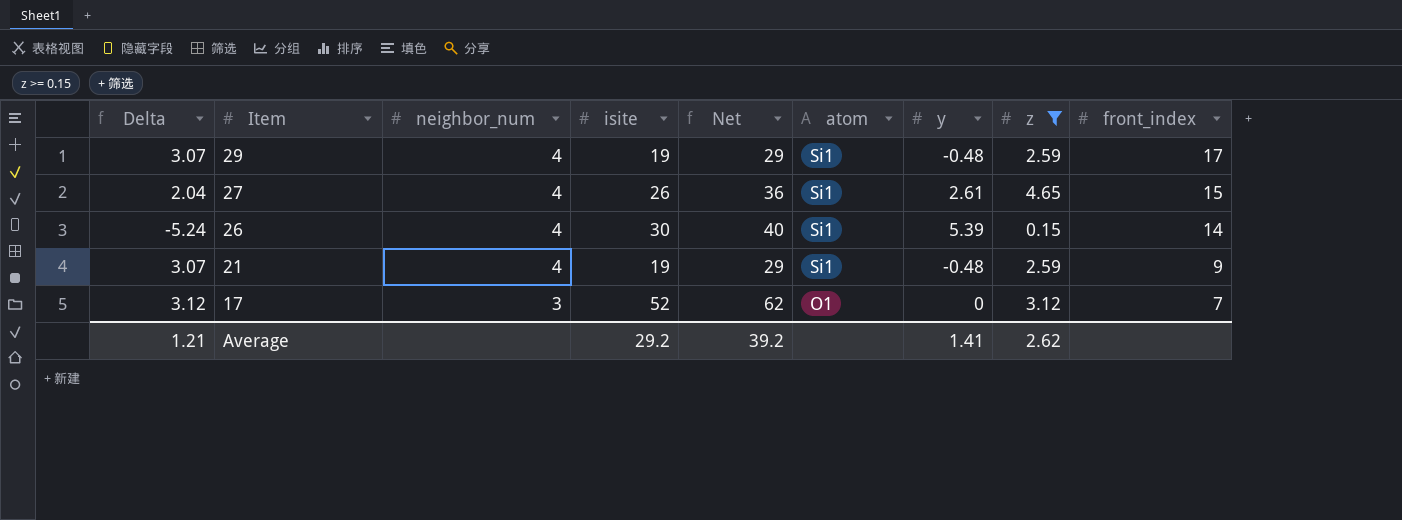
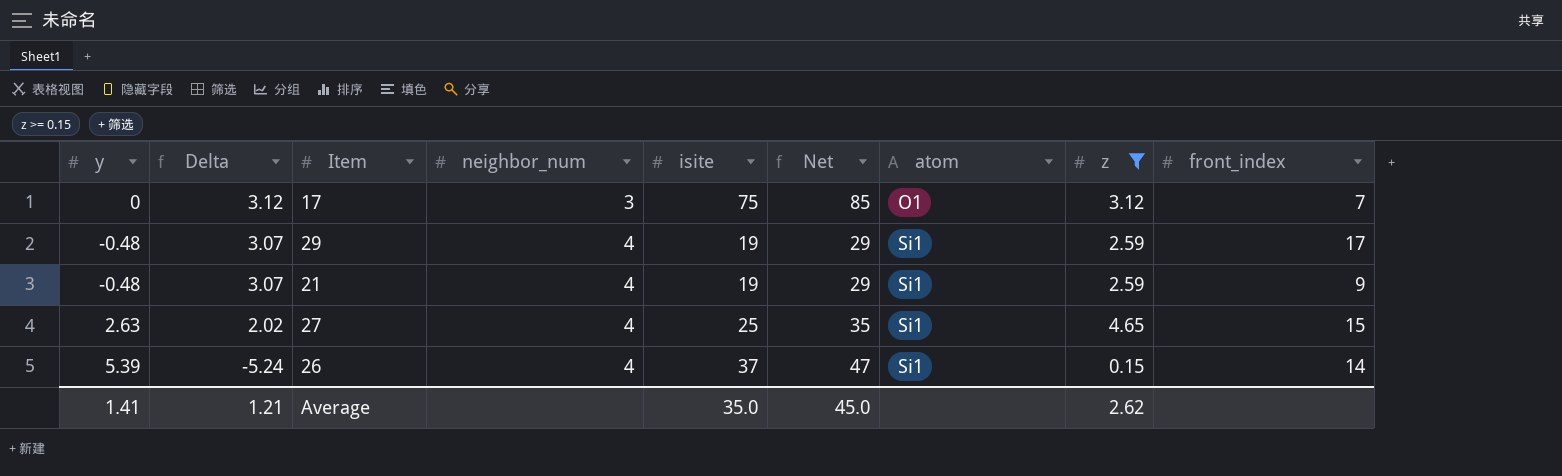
row order: Item descending -> Delta descending
column y | position: 7 -> 1
17 | isite: 52 -> 75
17 | Net: 62 -> 85
27 | y: 2.61 -> 2.63
27 | Delta: 2.04 -> 2.02
27 | isite: 26 -> 25
27 | Net: 36 -> 35
26 | isite: 30 -> 37
26 | Net: 40 -> 47
Average | isite: 29.2 -> 35.0
Average | Net: 39.2 -> 45.0

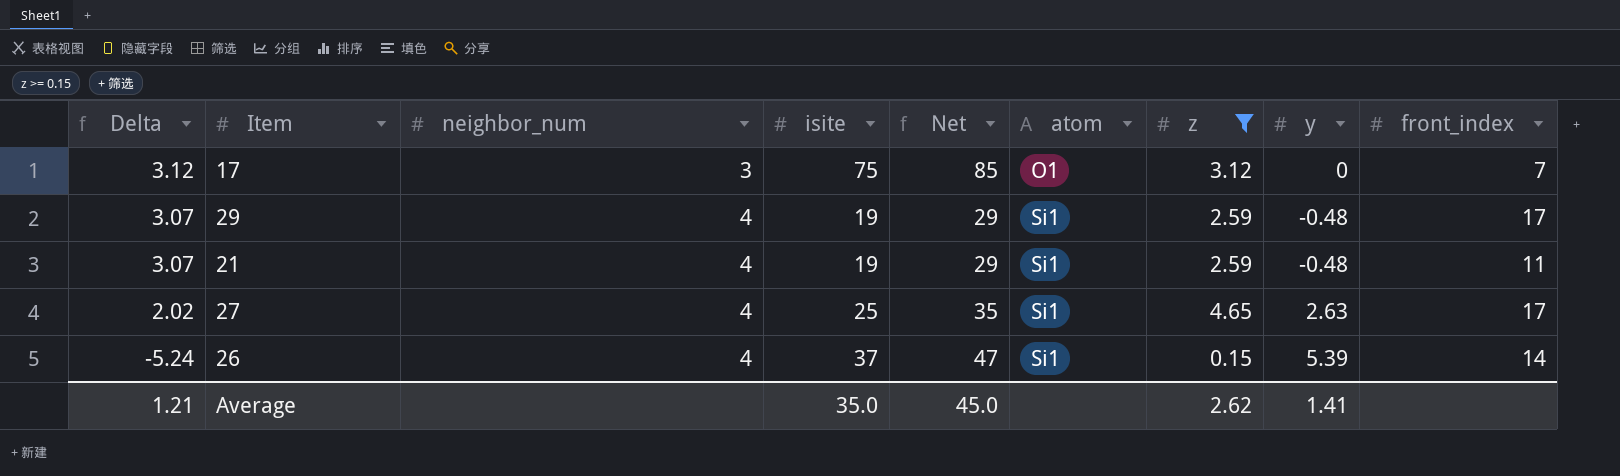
column y | position: 1 -> 8
21 | front_index: 9 -> 11
27 | front_index: 15 -> 17

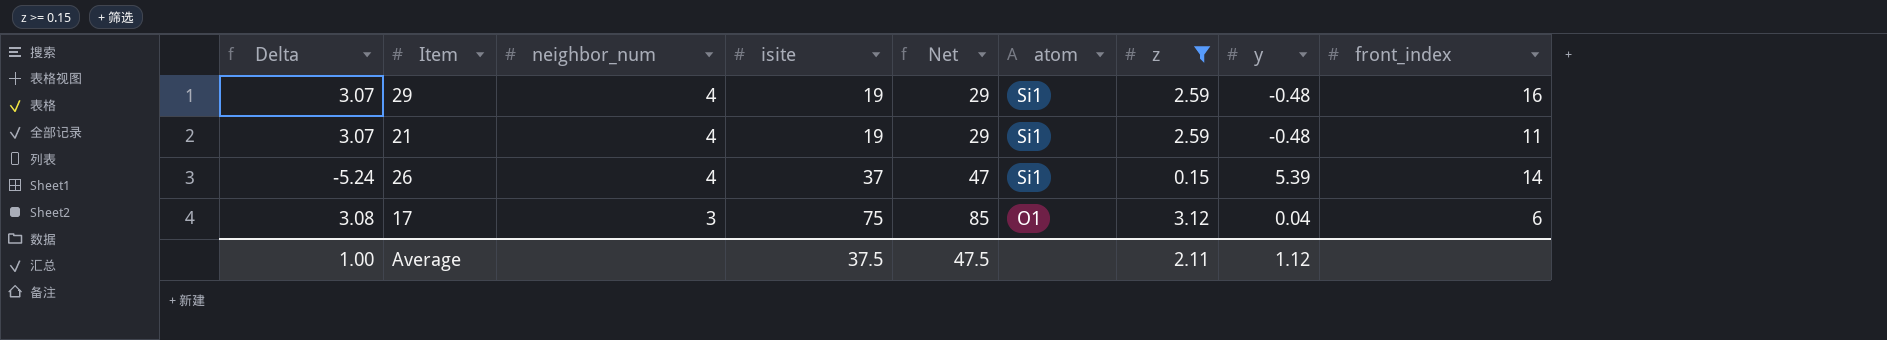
row order: Delta descending -> neighbor_num descending
row 27: 2.02 | 4 | 25 | 35 | Si1 | 4.65 | 2.63 | 17 -> none
29 | front_index: 17 -> 16
17 | Delta: 3.12 -> 3.08
17 | y: 0 -> 0.04
17 | front_index: 7 -> 6
Average | Delta: 1.21 -> 1.00
Average | isite: 35.0 -> 37.5
Average | Net: 45.0 -> 47.5
Average | z: 2.62 -> 2.11
Average | y: 1.41 -> 1.12

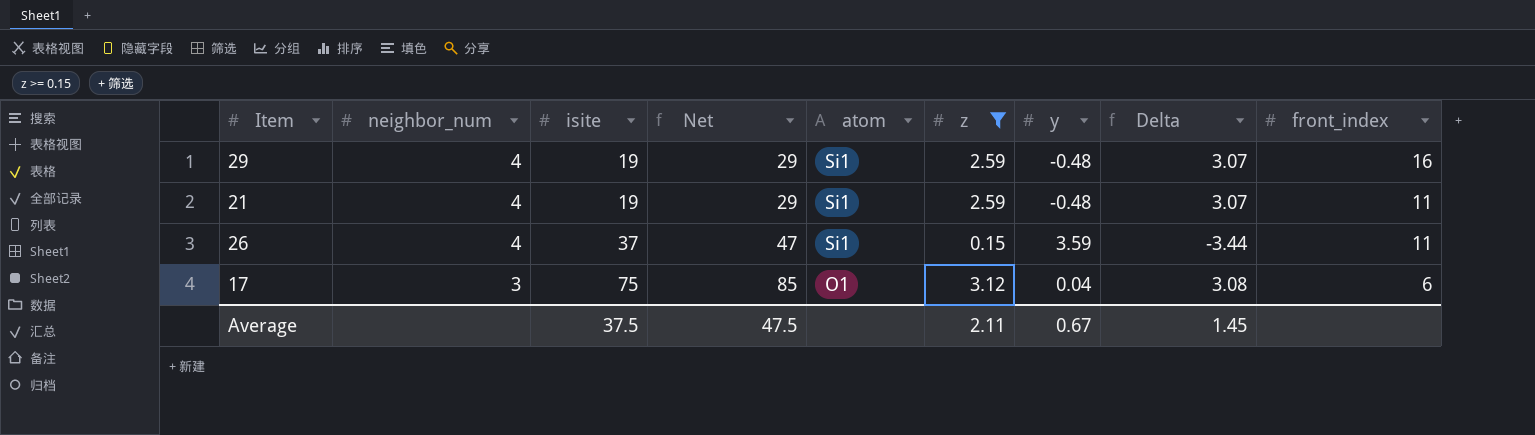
column Delta | position: 1 -> 8
26 | y: 5.39 -> 3.59
26 | Delta: -5.24 -> -3.44
26 | front_index: 14 -> 11
Average | y: 1.12 -> 0.67
Average | Delta: 1.00 -> 1.45

